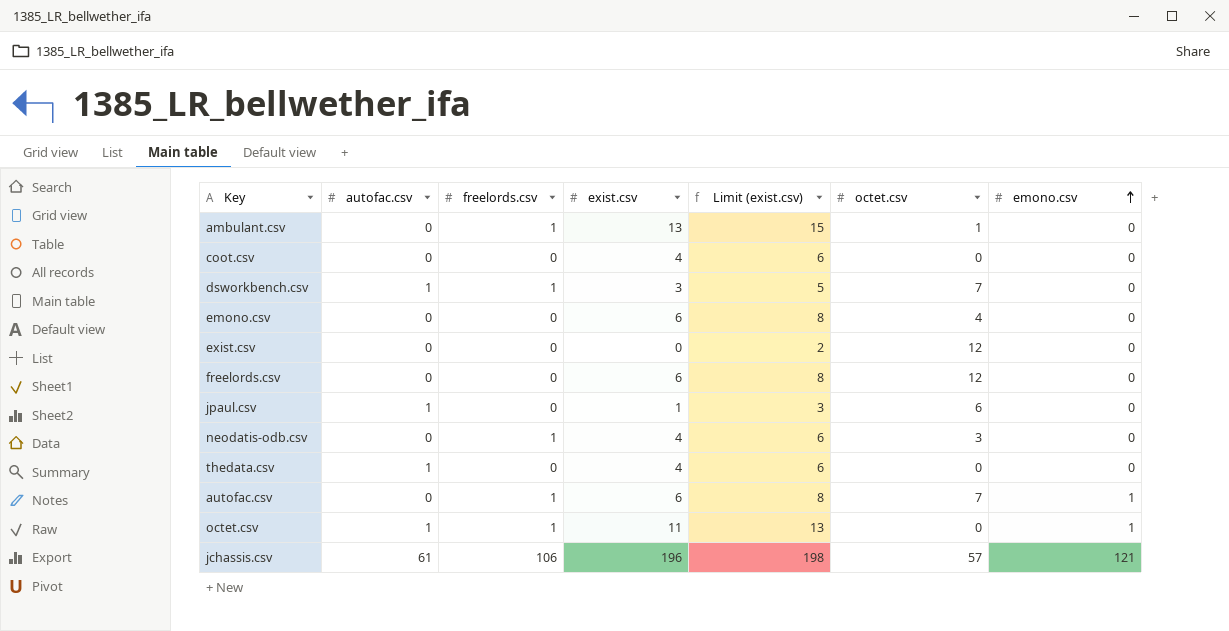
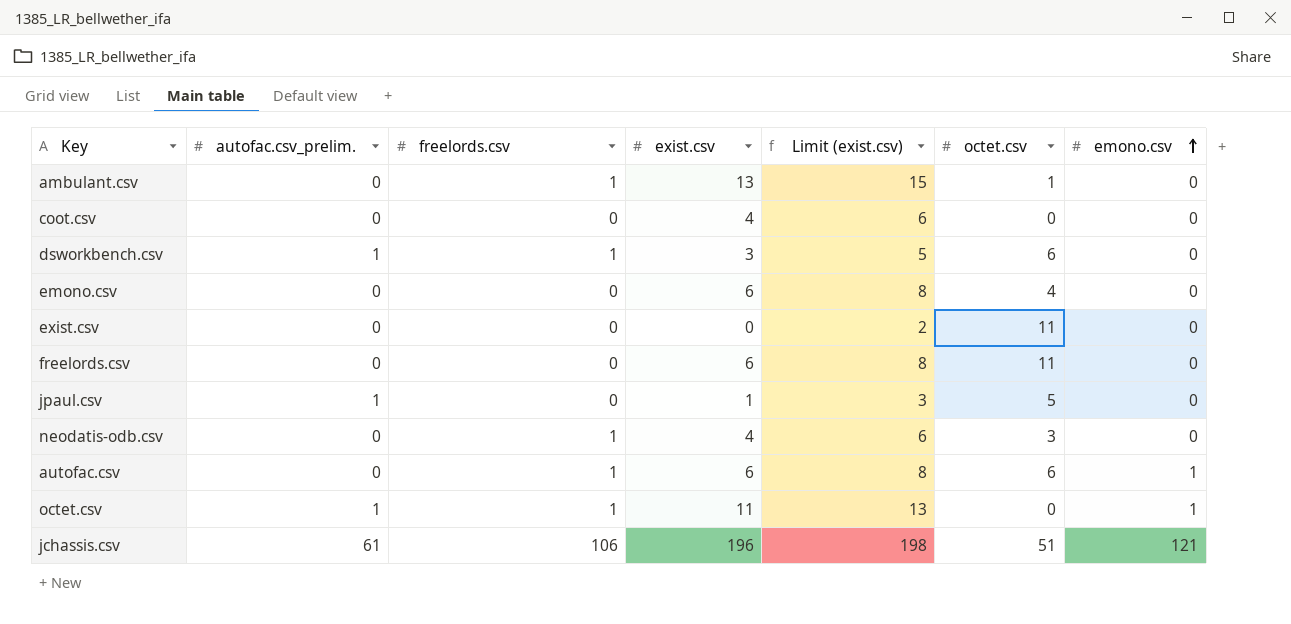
column name: autofac.csv -> autofac.csv_prelim.
row thedata.csv: 1 | 0 | 4 | 6 | 0 | 0 -> none
dsworkbench.csv | octet.csv: 7 -> 6
exist.csv | octet.csv: 12 -> 11
freelords.csv | octet.csv: 12 -> 11
jpaul.csv | octet.csv: 6 -> 5
autofac.csv | octet.csv: 7 -> 6
jchassis.csv | octet.csv: 57 -> 51

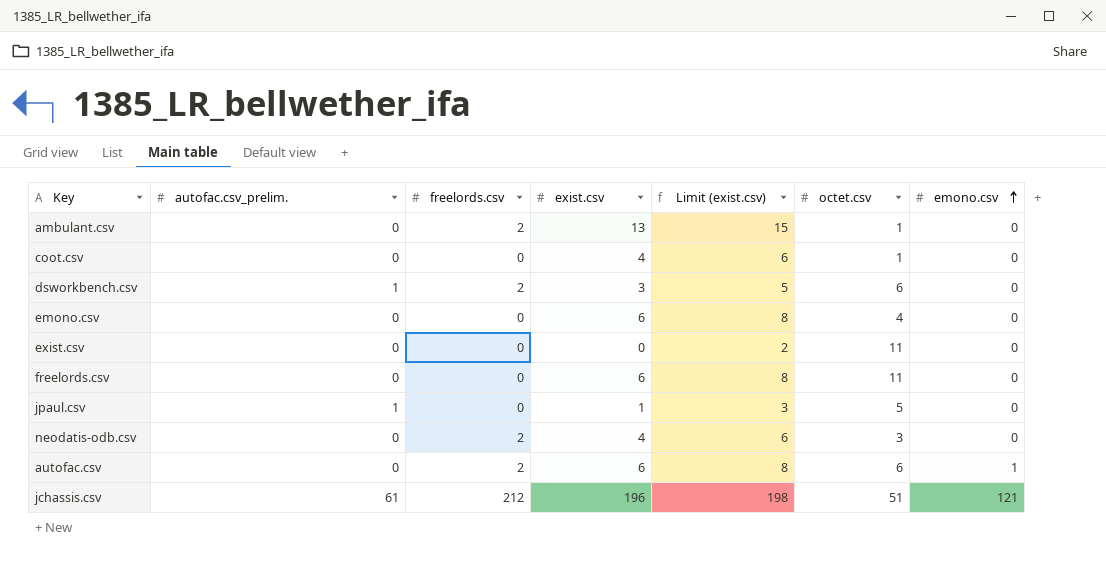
row octet.csv: 1 | 1 | 11 | 13 | 0 | 1 -> none
ambulant.csv | freelords.csv: 1 -> 2
coot.csv | octet.csv: 0 -> 1
dsworkbench.csv | freelords.csv: 1 -> 2
neodatis-odb.csv | freelords.csv: 1 -> 2
autofac.csv | freelords.csv: 1 -> 2
jchassis.csv | freelords.csv: 106 -> 212

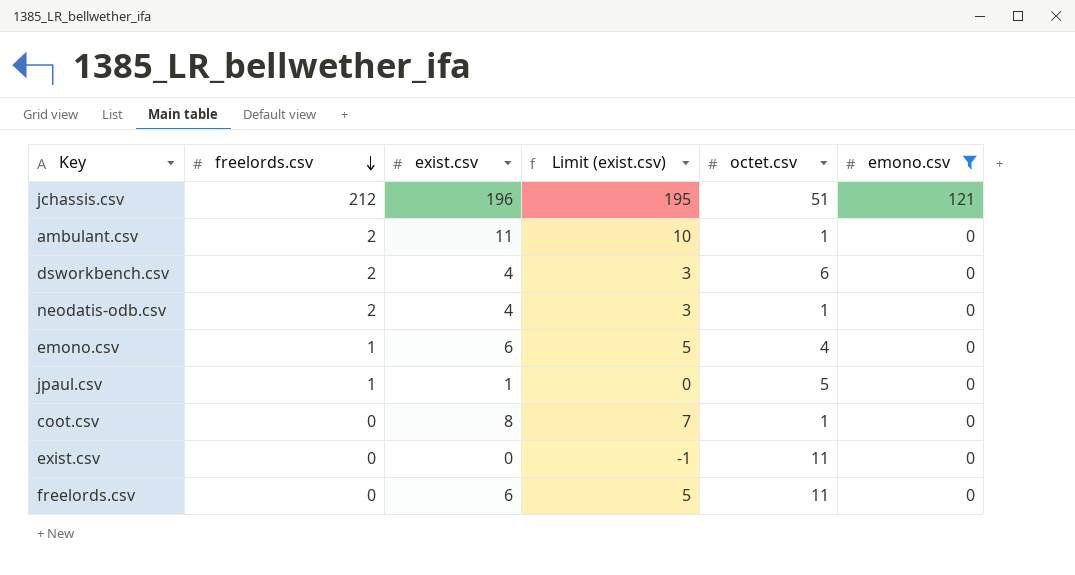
filter: none -> emono.csv != 1
row order: emono.csv ascending -> freelords.csv descending
column autofac.csv_prelim. | position: 2 -> none
column Limit (exist.csv) | formula: [exist.csv] + 2 -> [exist.csv] - 1
ambulant.csv | exist.csv: 13 -> 11
dsworkbench.csv | exist.csv: 3 -> 4
neodatis-odb.csv | octet.csv: 3 -> 1
emono.csv | freelords.csv: 0 -> 1
jpaul.csv | freelords.csv: 0 -> 1
coot.csv | exist.csv: 4 -> 8

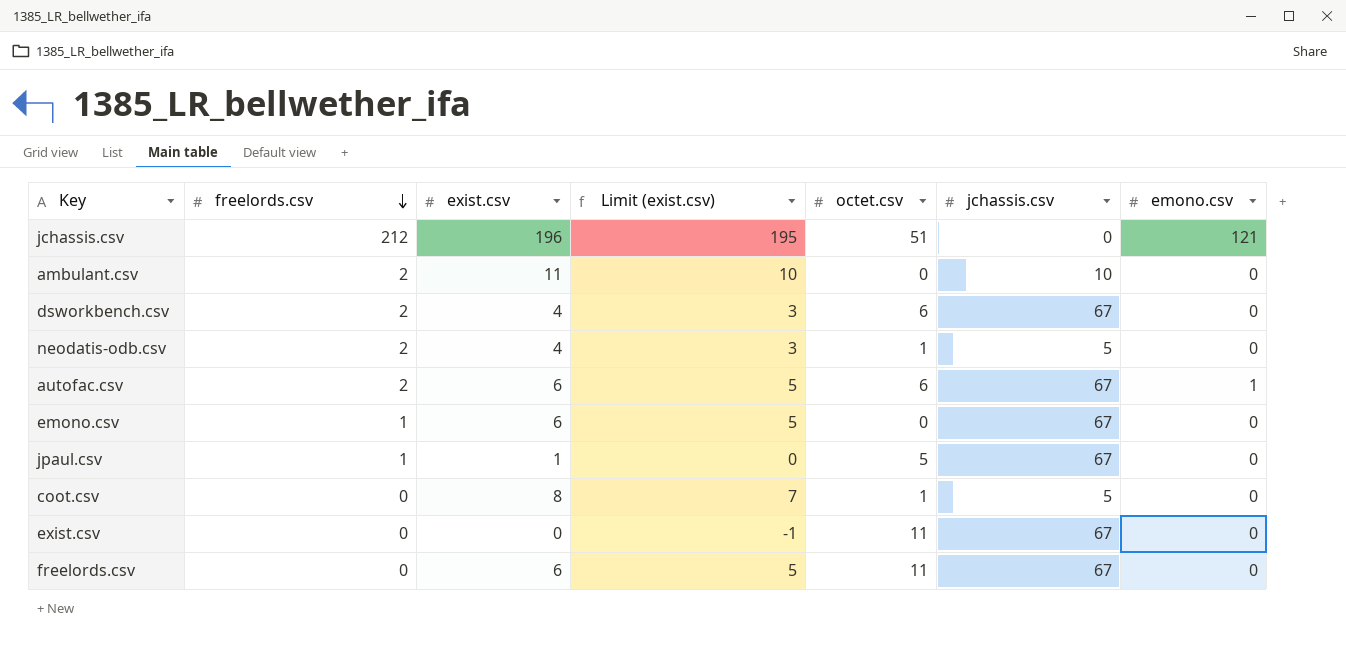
filter: emono.csv != 1 -> none
column jchassis.csv | position: none -> 6
ambulant.csv | octet.csv: 1 -> 0
emono.csv | octet.csv: 4 -> 0

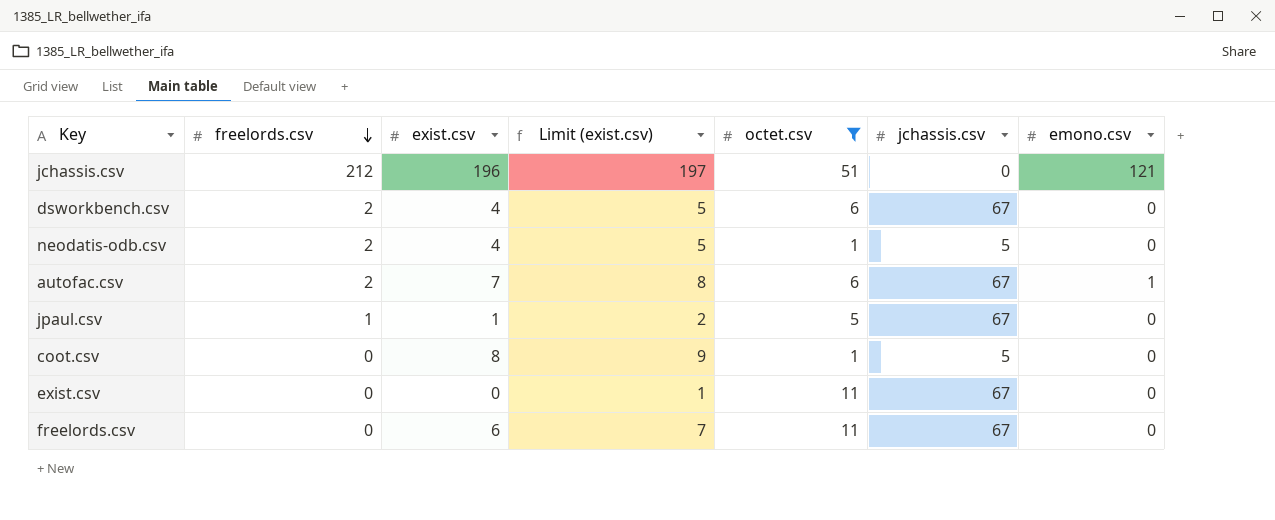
filter: none -> octet.csv != 0
column Limit (exist.csv) | formula: [exist.csv] - 1 -> [exist.csv] + 1
autofac.csv | exist.csv: 6 -> 7

